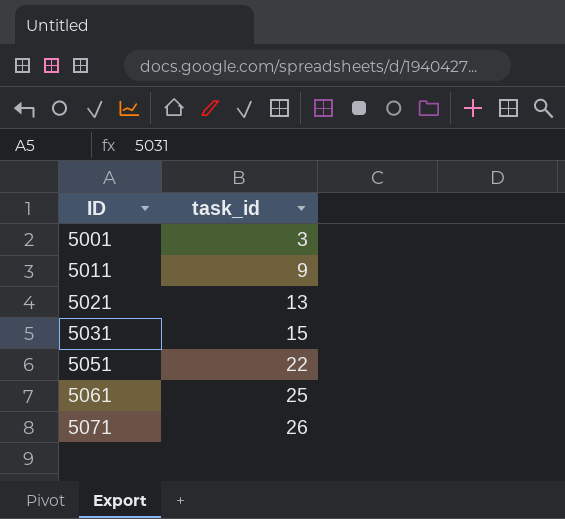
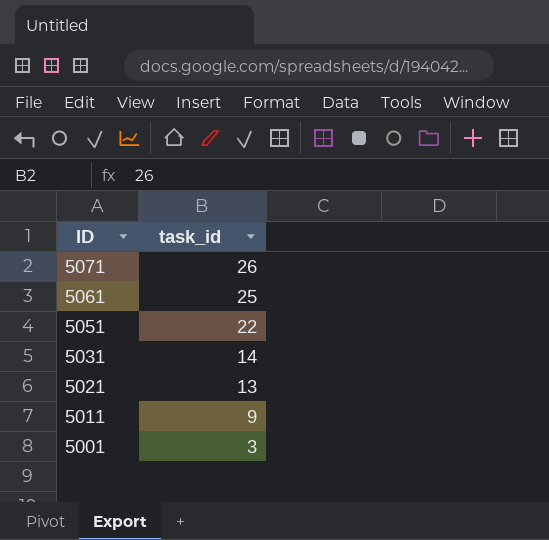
row order: ID ascending -> ID descending
5031 | task_id: 15 -> 14

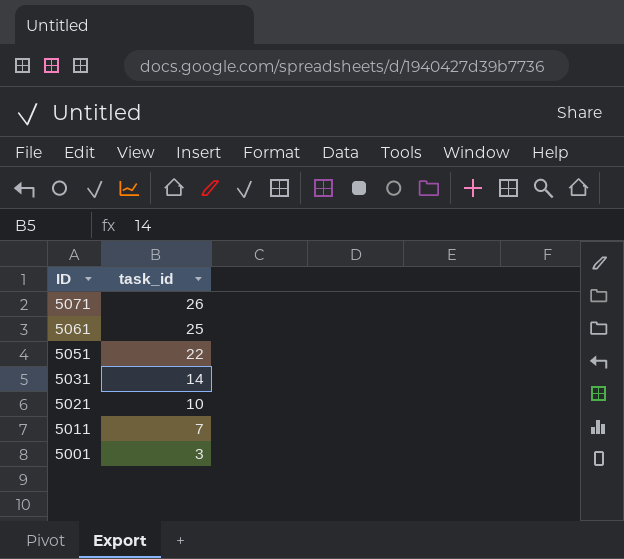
5021 | task_id: 13 -> 10
5011 | task_id: 9 -> 7

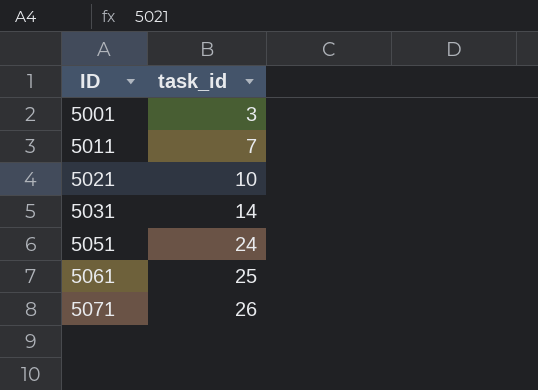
row order: ID descending -> ID ascending
5051 | task_id: 22 -> 24

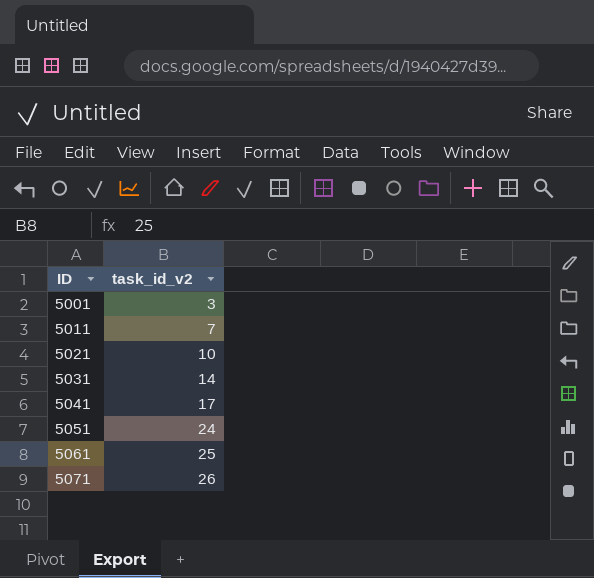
column name: task_id -> task_id_v2
row 5041: none -> 17

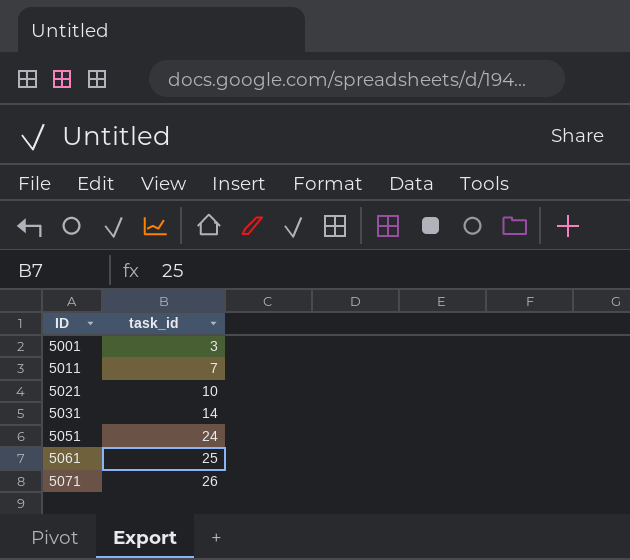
column name: task_id_v2 -> task_id
row 5041: 17 -> none

